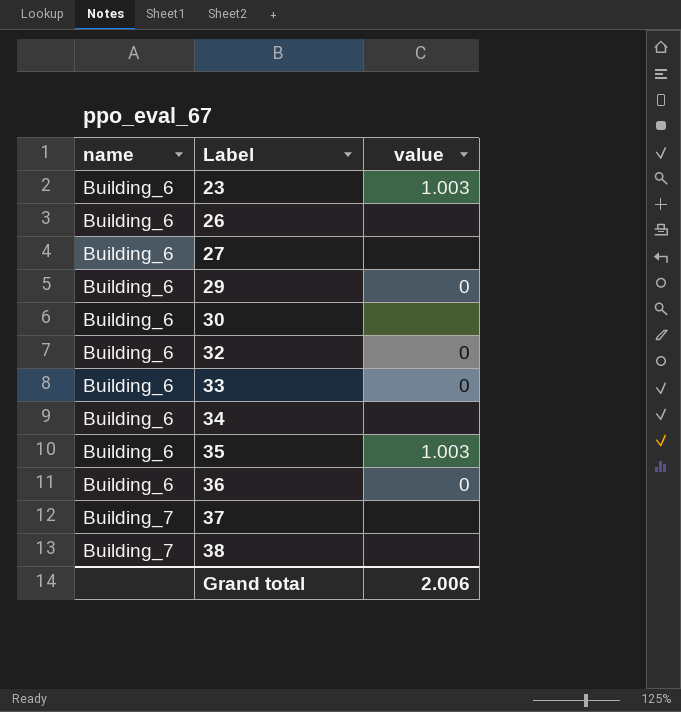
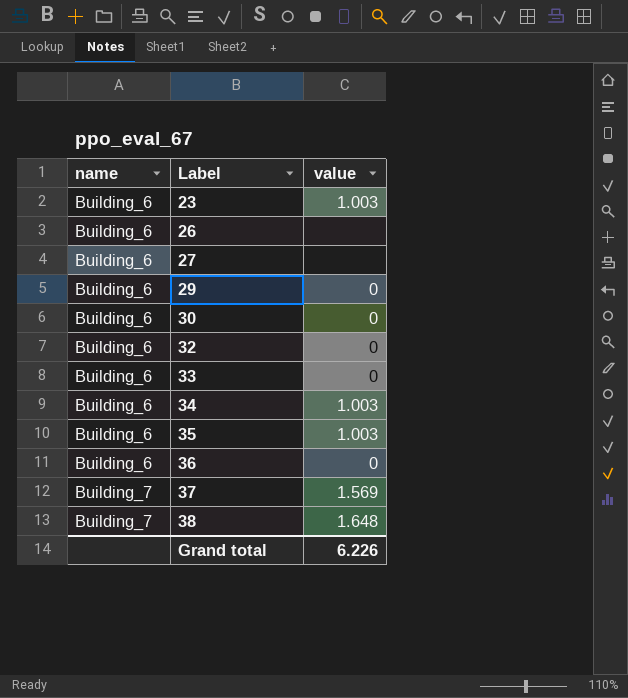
30 | value: none -> 0
34 | value: none -> 1.003
37 | value: none -> 1.569
38 | value: none -> 1.648
Grand total | value: 2.006 -> 6.226

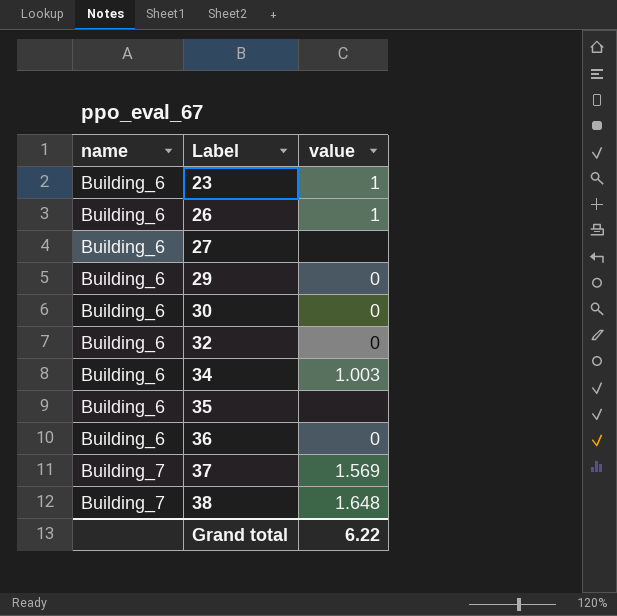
row 33: Building_6 | 0 -> none
23 | value: 1.003 -> 1
26 | value: none -> 1
35 | value: 1.003 -> none
Grand total | value: 6.226 -> 6.22

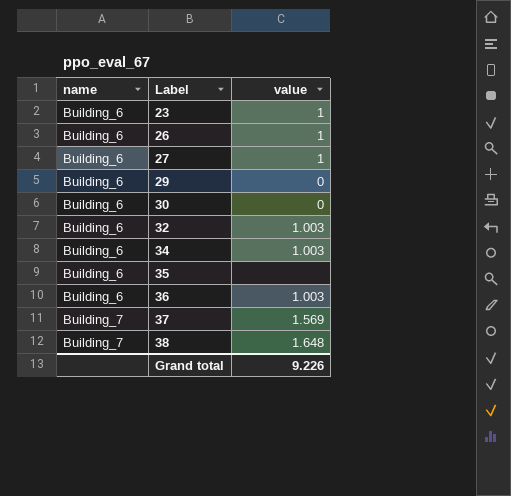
27 | value: none -> 1
32 | value: 0 -> 1.003
36 | value: 0 -> 1.003
Grand total | value: 6.22 -> 9.226

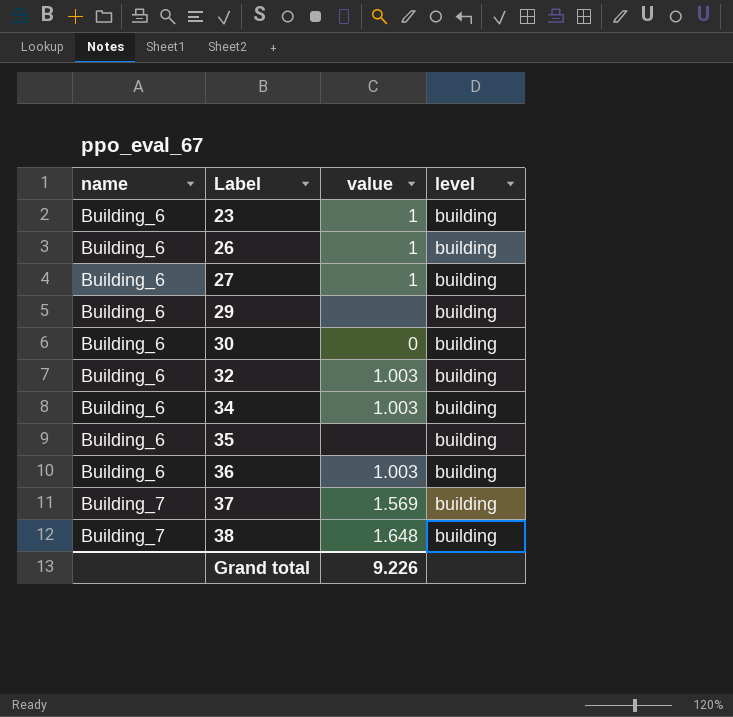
column level | position: none -> 4
29 | value: 0 -> none

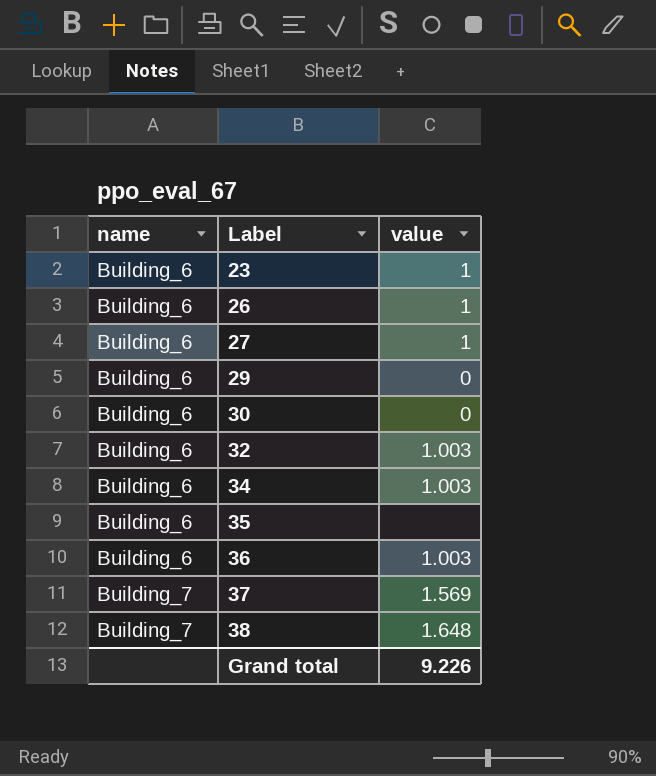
column level | position: 4 -> none
29 | value: none -> 0

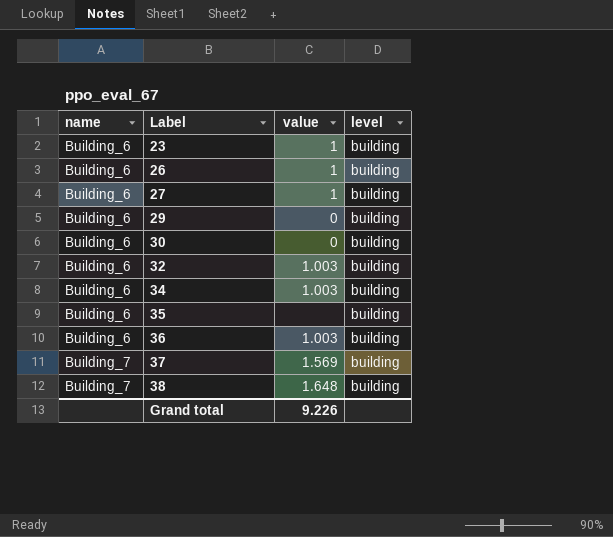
column level | position: none -> 4

